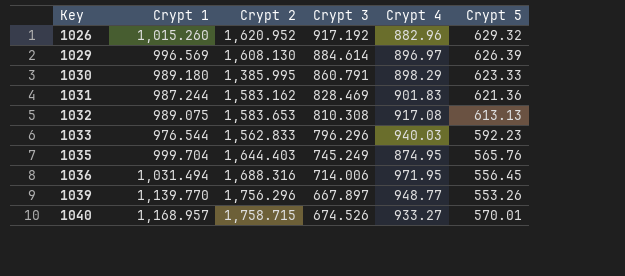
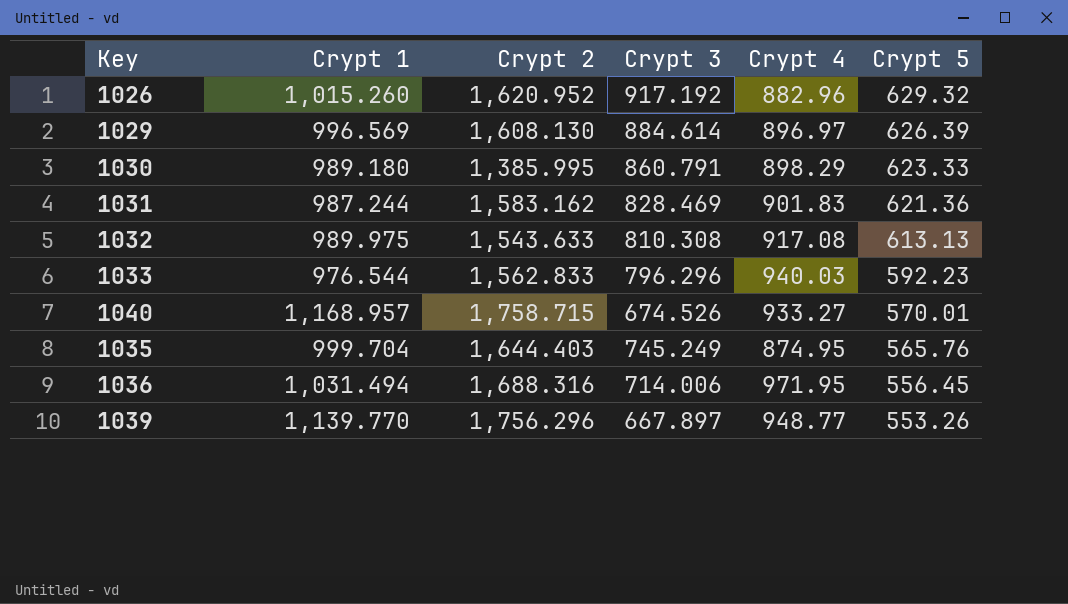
row order: Key ascending -> Crypt 5 descending
1032 | Crypt 1: 989.075 -> 989.975
1032 | Crypt 2: 1,583.653 -> 1,543.633

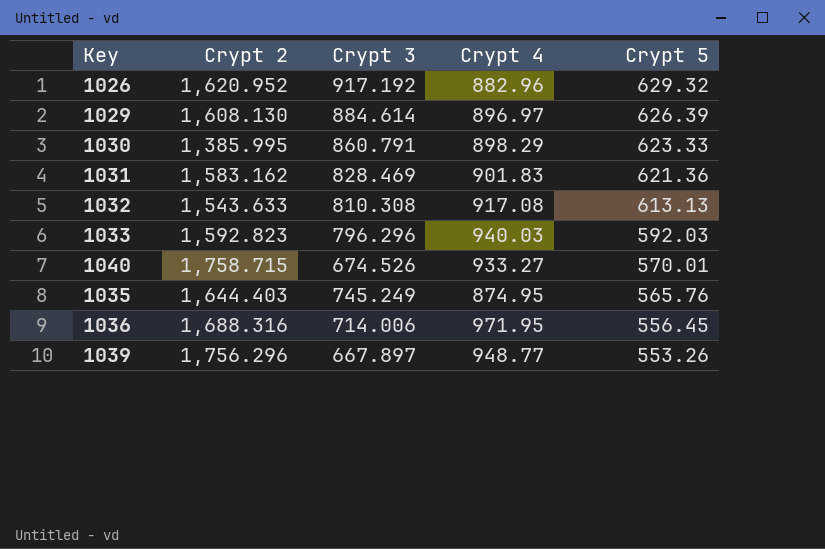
column Crypt 1 | position: 2 -> none
1033 | Crypt 2: 1,562.833 -> 1,592.823
1033 | Crypt 5: 592.23 -> 592.03

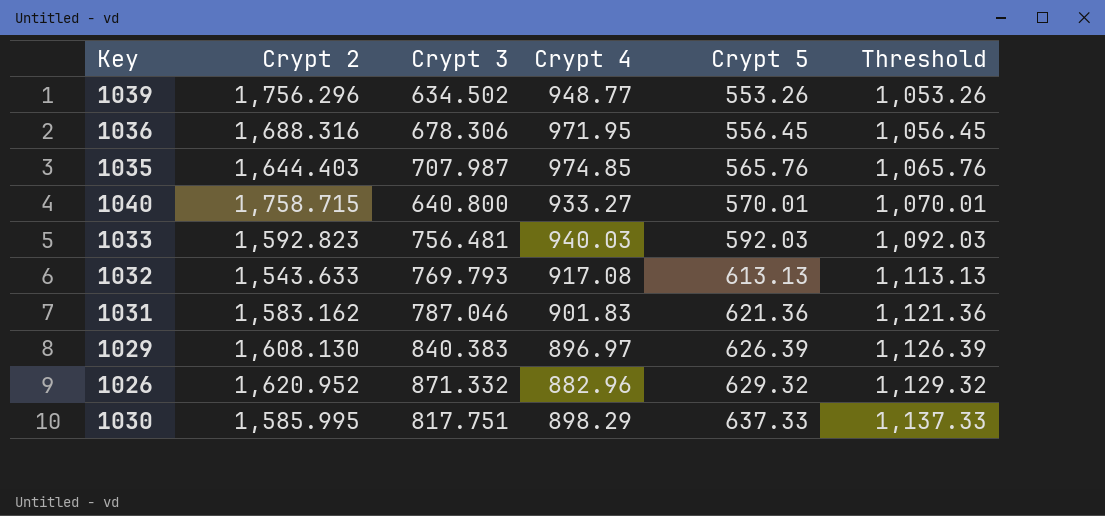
row order: Crypt 5 descending -> Crypt 5 ascending
column Threshold | formula: none -> [Crypt 5] + 500
1039 | Crypt 3: 667.897 -> 634.502
1036 | Crypt 3: 714.006 -> 678.306
1035 | Crypt 3: 745.249 -> 707.987
1035 | Crypt 4: 874.95 -> 974.85
1040 | Crypt 3: 674.526 -> 640.800
1033 | Crypt 3: 796.296 -> 756.481
1032 | Crypt 3: 810.308 -> 769.793
1031 | Crypt 3: 828.469 -> 787.046
1029 | Crypt 3: 884.614 -> 840.383
1026 | Crypt 3: 917.192 -> 871.332
1030 | Crypt 2: 1,385.995 -> 1,585.995
1030 | Crypt 3: 860.791 -> 817.751
1030 | Crypt 5: 623.33 -> 637.33

